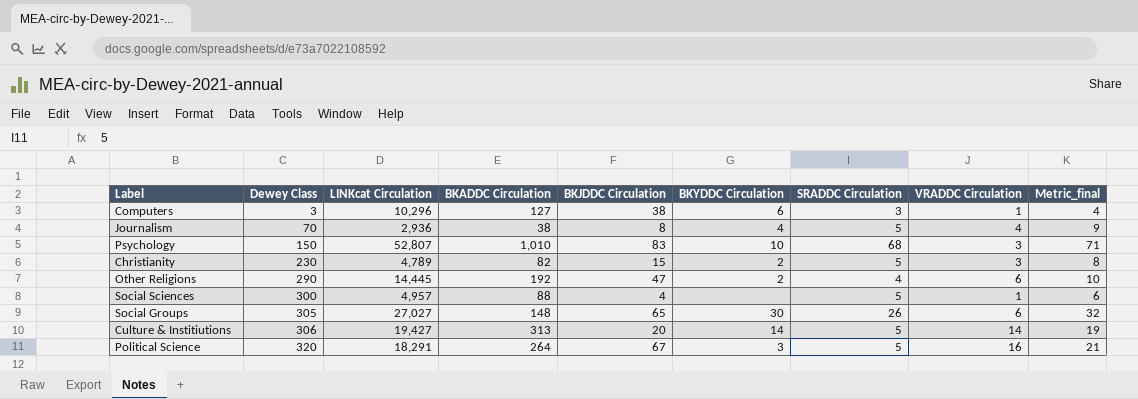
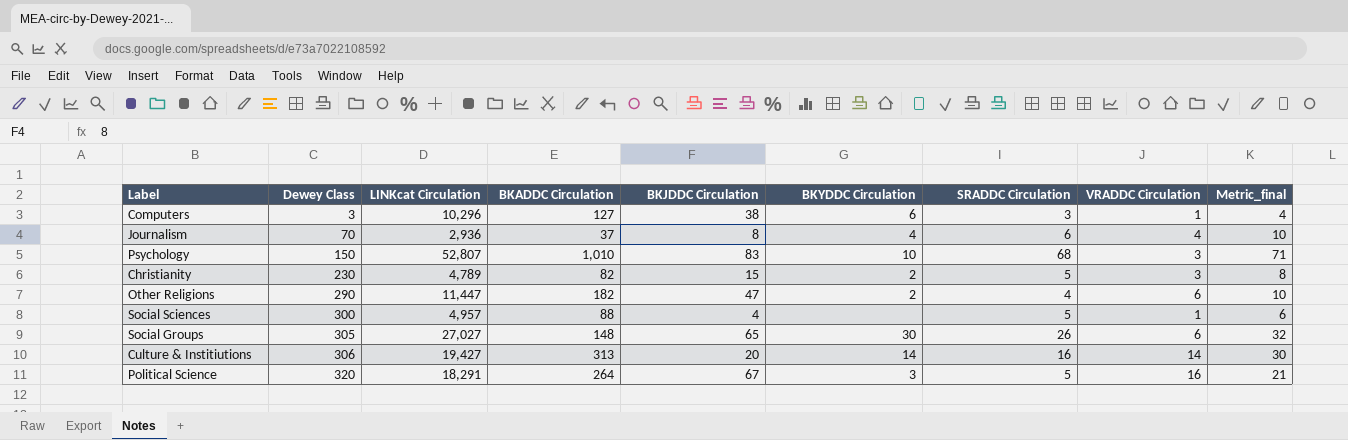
Journalism | BKADDC Circulation: 38 -> 37
Journalism | SRADDC Circulation: 5 -> 6
Journalism | Metric_final: 9 -> 10
Other Religions | LINKcat Circulation: 14,445 -> 11,447
Other Religions | BKADDC Circulation: 192 -> 182
Culture & Institiutions | SRADDC Circulation: 5 -> 16
Culture & Institiutions | Metric_final: 19 -> 30

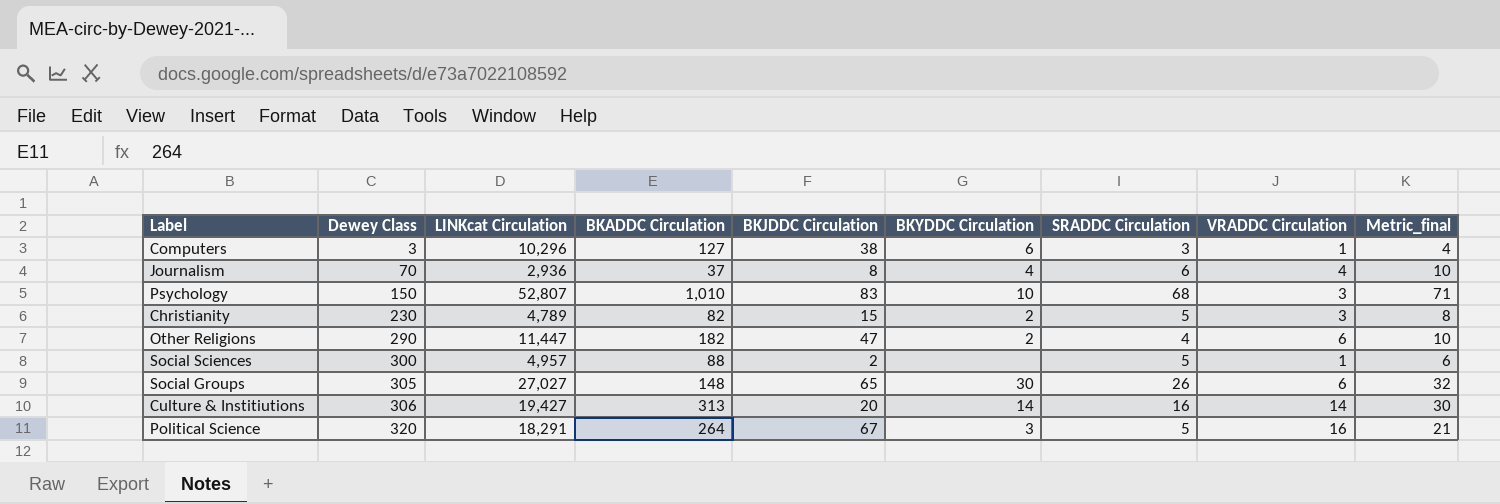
Social Sciences | BKJDDC Circulation: 4 -> 2

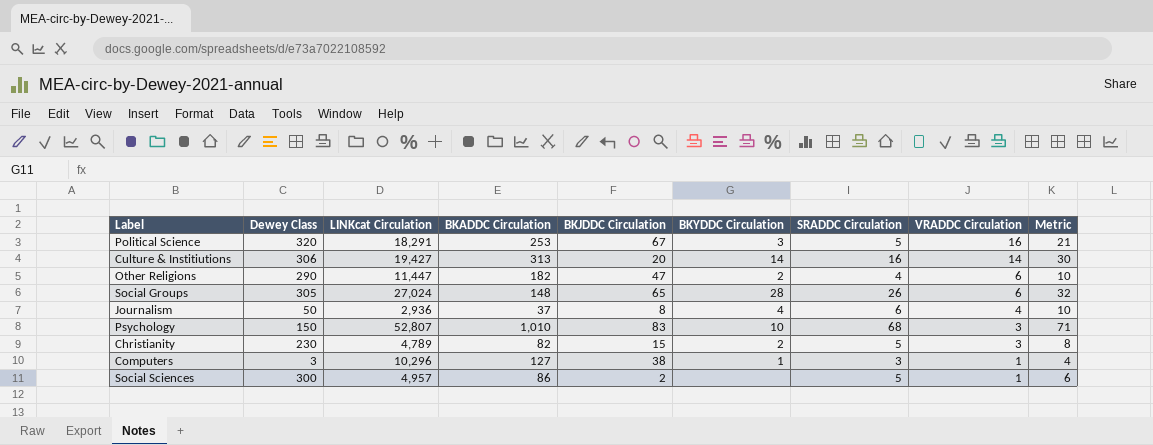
row order: Dewey Class ascending -> VRADDC Circulation descending
column name: Metric_final -> Metric
Political Science | BKADDC Circulation: 264 -> 253
Social Groups | LINKcat Circulation: 27,027 -> 27,024
Social Groups | BKYDDC Circulation: 30 -> 28
Journalism | Dewey Class: 70 -> 50
Computers | BKYDDC Circulation: 6 -> 1
Social Sciences | BKADDC Circulation: 88 -> 86

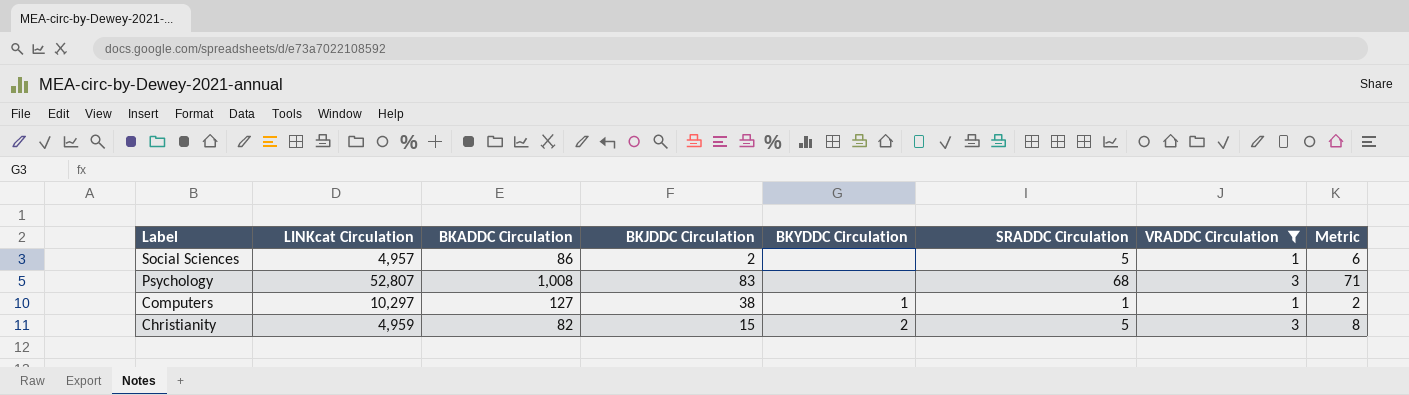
filter: none -> VRADDC Circulation <= 3
row order: VRADDC Circulation descending -> Label descending
column Dewey Class | position: 2 -> none
Psychology | BKADDC Circulation: 1,010 -> 1,008
Psychology | BKYDDC Circulation: 10 -> none
Computers | LINKcat Circulation: 10,296 -> 10,297
Computers | SRADDC Circulation: 3 -> 1
Computers | Metric: 4 -> 2
Christianity | LINKcat Circulation: 4,789 -> 4,959

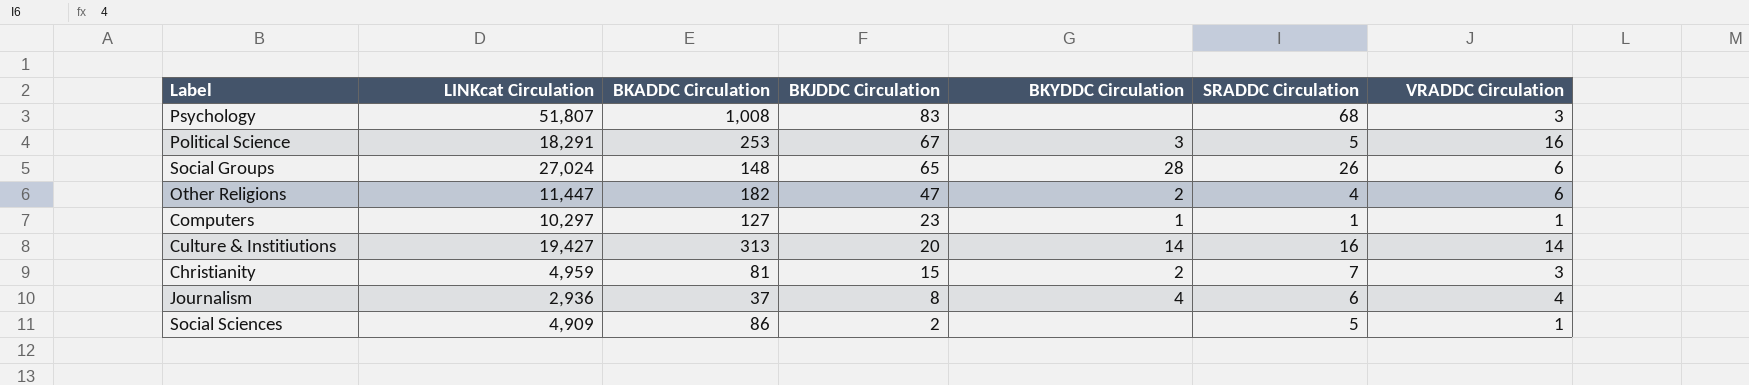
filter: VRADDC Circulation <= 3 -> none
row order: Label descending -> BKJDDC Circulation descending
column Metric | formula: [SRADDC Circulation] + [VRADDC Circulation] -> none
Psychology | LINKcat Circulation: 52,807 -> 51,807
Computers | BKJDDC Circulation: 38 -> 23
Christianity | BKADDC Circulation: 82 -> 81
Christianity | SRADDC Circulation: 5 -> 7
Social Sciences | LINKcat Circulation: 4,957 -> 4,909

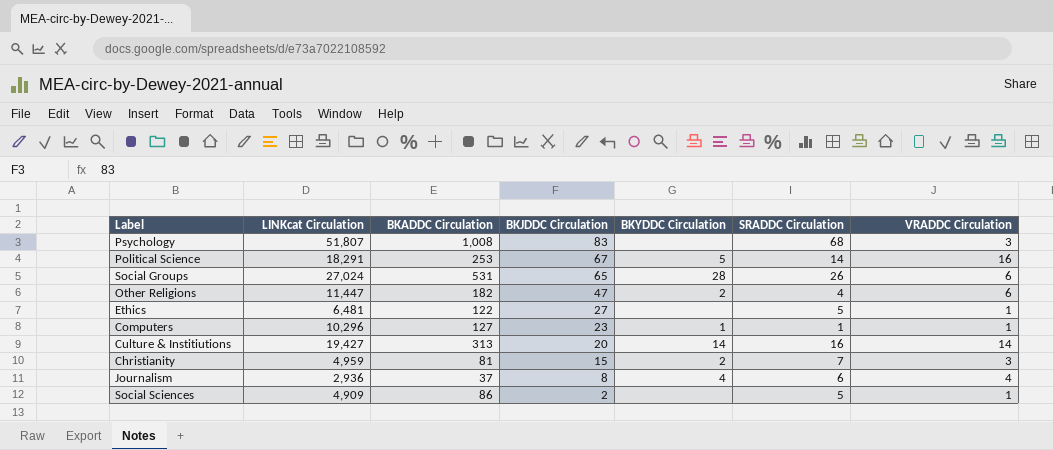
Political Science | BKYDDC Circulation: 3 -> 5
Political Science | SRADDC Circulation: 5 -> 14
Social Groups | BKADDC Circulation: 148 -> 531
row Ethics: none -> 6,481 | 122 | 27 | none | 5 | 1
Computers | LINKcat Circulation: 10,297 -> 10,296

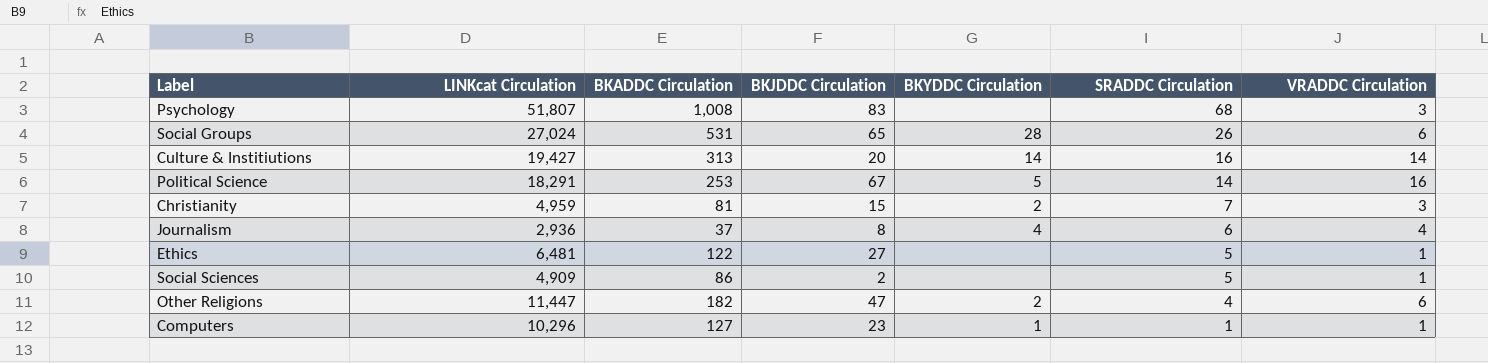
row order: BKJDDC Circulation descending -> SRADDC Circulation descending

